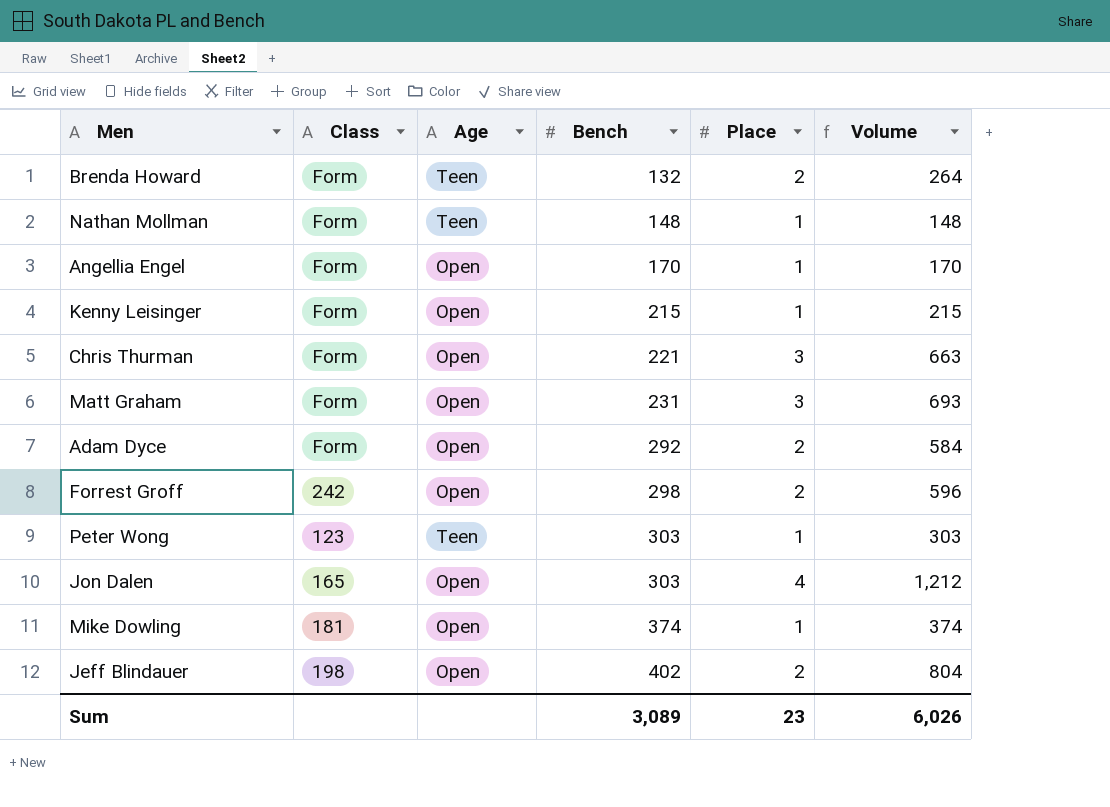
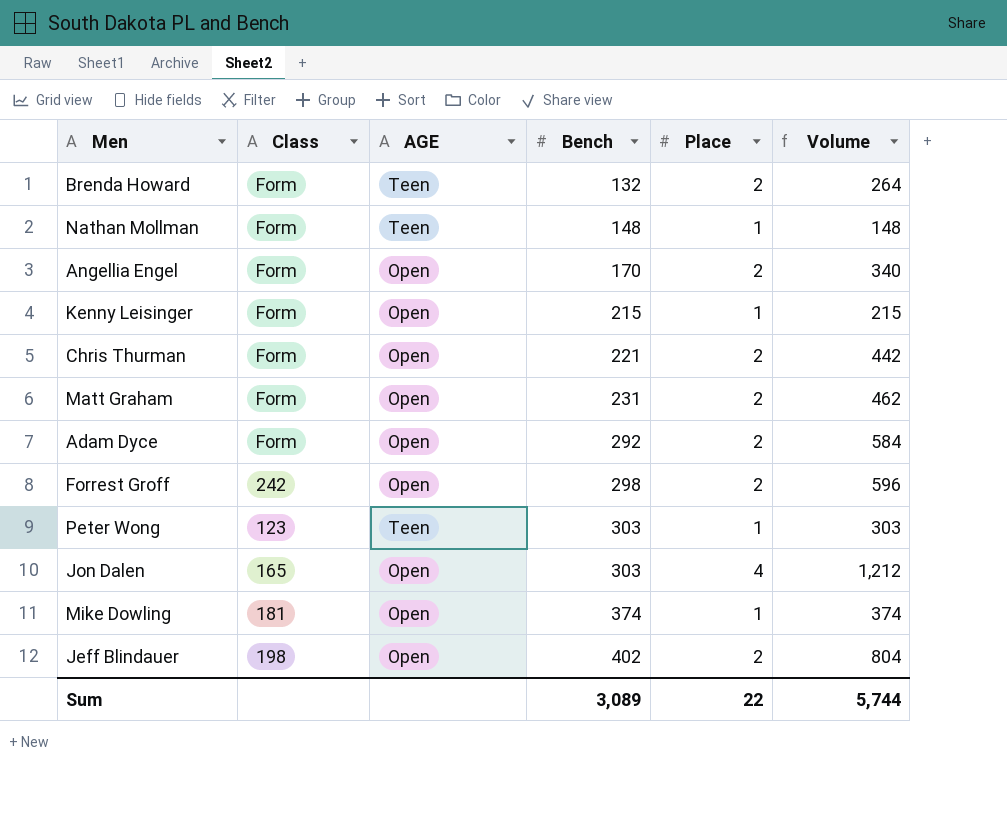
column name: Age -> AGE
Angellia Engel | Place: 1 -> 2
Angellia Engel | Volume: 170 -> 340
Chris Thurman | Place: 3 -> 2
Chris Thurman | Volume: 663 -> 442
Matt Graham | Place: 3 -> 2
Matt Graham | Volume: 693 -> 462
Sum | Place: 23 -> 22
Sum | Volume: 6,026 -> 5,744

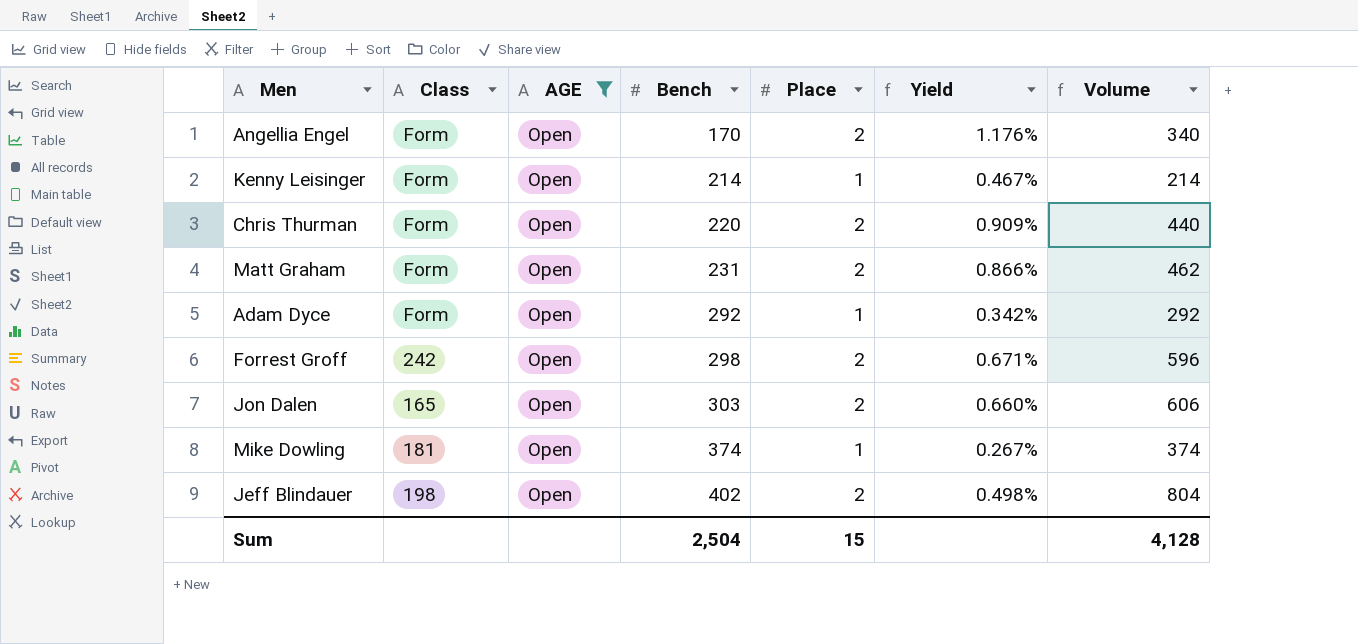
filter: none -> AGE = Open
column Yield | formula: none -> [Place] / [Bench]
Kenny Leisinger | Bench: 215 -> 214
Kenny Leisinger | Volume: 215 -> 214
Chris Thurman | Bench: 221 -> 220
Chris Thurman | Volume: 442 -> 440
Adam Dyce | Place: 2 -> 1
Adam Dyce | Volume: 584 -> 292
Jon Dalen | Place: 4 -> 2
Jon Dalen | Volume: 1,212 -> 606
Sum | Bench: 3,089 -> 2,504
Sum | Place: 22 -> 15
Sum | Volume: 5,744 -> 4,128

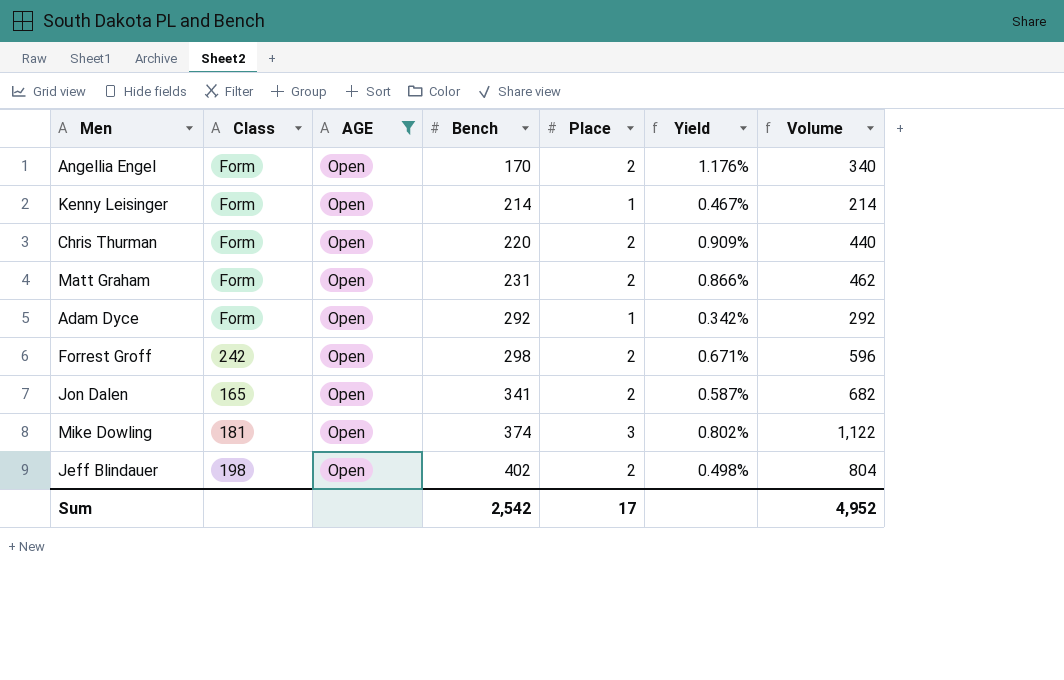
Jon Dalen | Bench: 303 -> 341
Jon Dalen | Yield: 0.660% -> 0.587%
Jon Dalen | Volume: 606 -> 682
Mike Dowling | Place: 1 -> 3
Mike Dowling | Yield: 0.267% -> 0.802%
Mike Dowling | Volume: 374 -> 1,122
Sum | Bench: 2,504 -> 2,542
Sum | Place: 15 -> 17
Sum | Volume: 4,128 -> 4,952

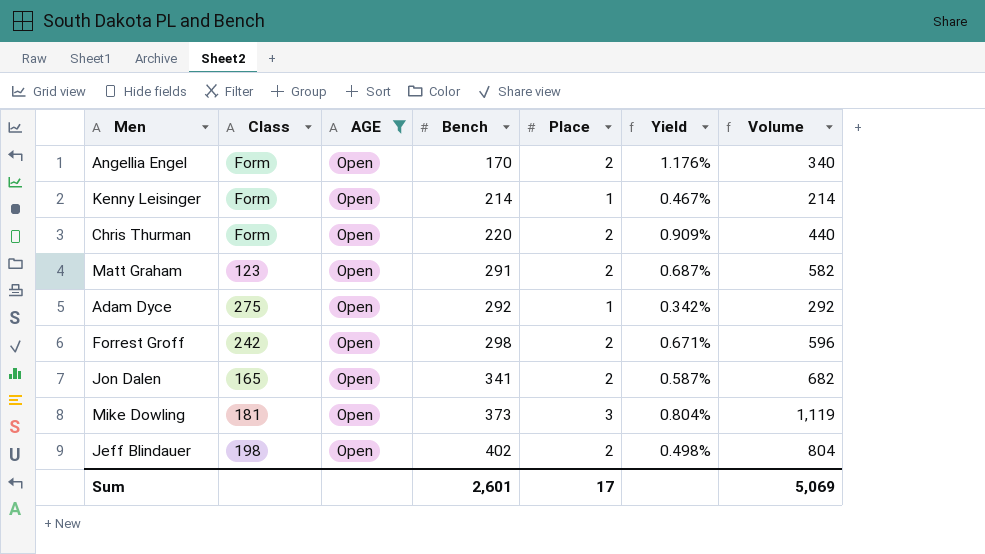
Matt Graham | Class: Form -> 123
Matt Graham | Bench: 231 -> 291
Matt Graham | Yield: 0.866% -> 0.687%
Matt Graham | Volume: 462 -> 582
Adam Dyce | Class: Form -> 275
Mike Dowling | Bench: 374 -> 373
Mike Dowling | Yield: 0.802% -> 0.804%
Mike Dowling | Volume: 1,122 -> 1,119
Sum | Bench: 2,542 -> 2,601
Sum | Volume: 4,952 -> 5,069

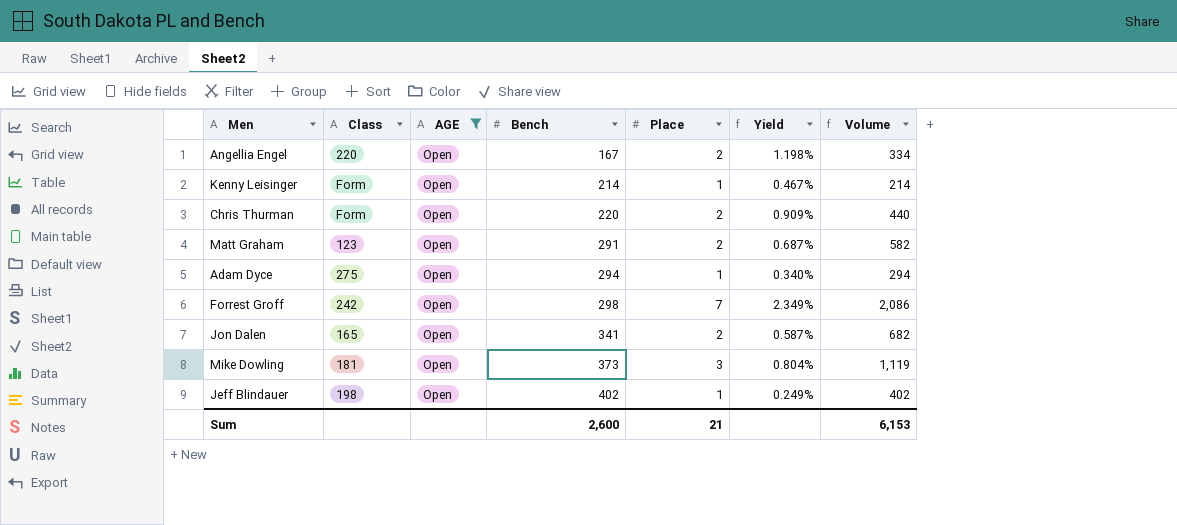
Angellia Engel | Class: Form -> 220
Angellia Engel | Bench: 170 -> 167
Angellia Engel | Yield: 1.176% -> 1.198%
Angellia Engel | Volume: 340 -> 334
Adam Dyce | Bench: 292 -> 294
Adam Dyce | Yield: 0.342% -> 0.340%
Adam Dyce | Volume: 292 -> 294
Forrest Groff | Place: 2 -> 7
Forrest Groff | Yield: 0.671% -> 2.349%
Forrest Groff | Volume: 596 -> 2,086
Jeff Blindauer | Place: 2 -> 1
Jeff Blindauer | Yield: 0.498% -> 0.249%
Jeff Blindauer | Volume: 804 -> 402
Sum | Bench: 2,601 -> 2,600
Sum | Place: 17 -> 21
Sum | Volume: 5,069 -> 6,153

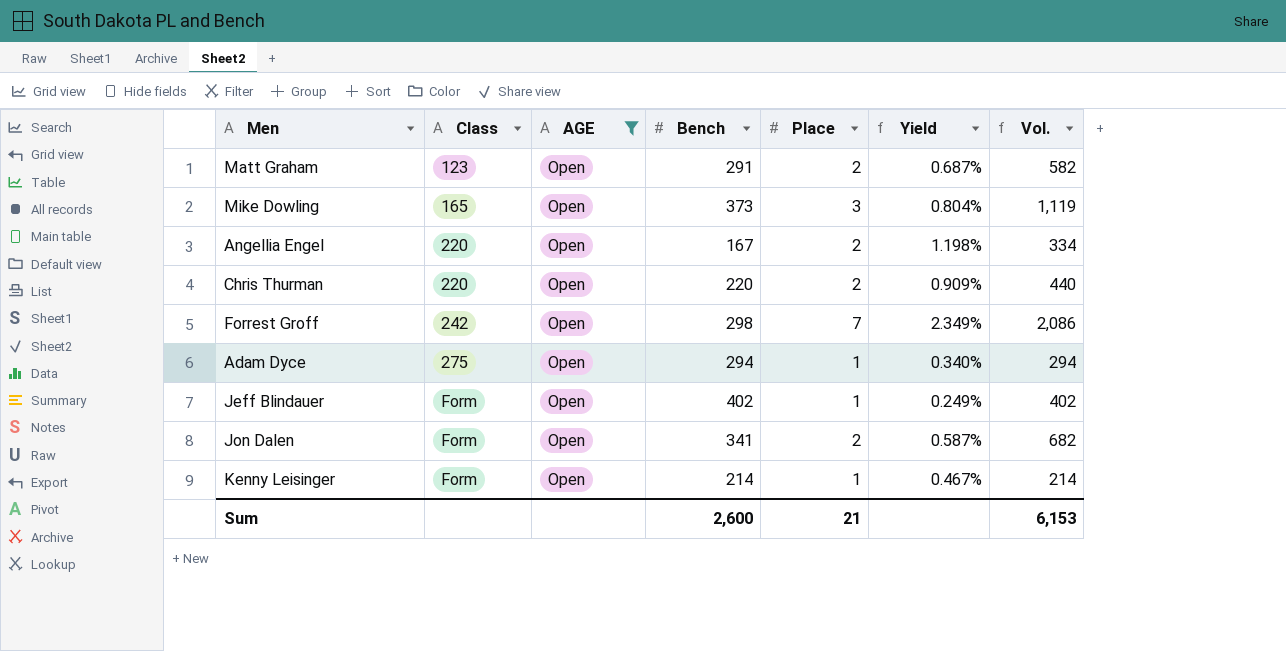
row order: Bench ascending -> Class ascending
column name: Volume -> Vol.
Mike Dowling | Class: 181 -> 165
Chris Thurman | Class: Form -> 220
Jeff Blindauer | Class: 198 -> Form
Jon Dalen | Class: 165 -> Form

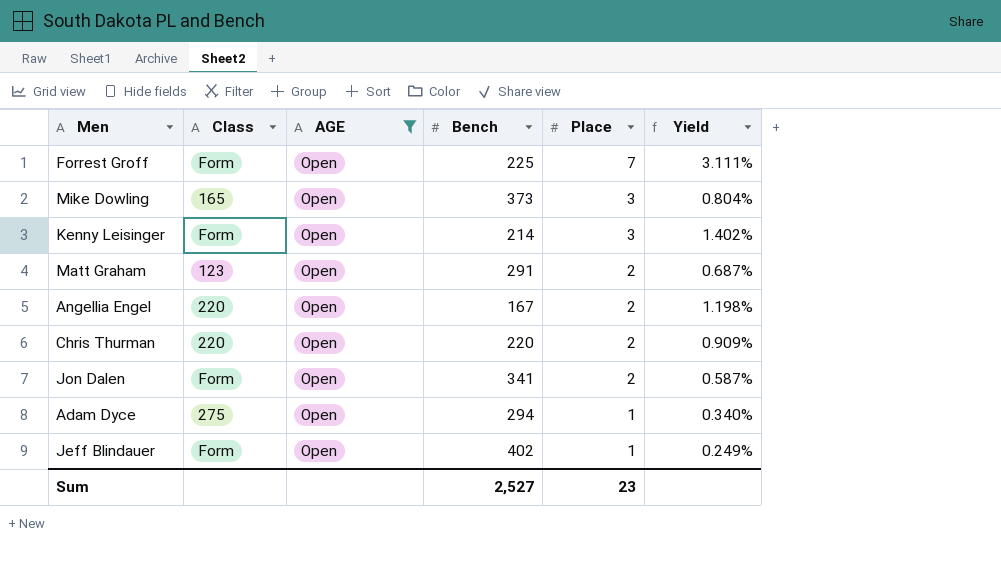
row order: Class ascending -> Place descending
column Vol. | formula: [Bench] * [Place] -> none
Forrest Groff | Class: 242 -> Form
Forrest Groff | Bench: 298 -> 225
Forrest Groff | Yield: 2.349% -> 3.111%
Kenny Leisinger | Place: 1 -> 3
Kenny Leisinger | Yield: 0.467% -> 1.402%
Sum | Bench: 2,600 -> 2,527
Sum | Place: 21 -> 23

